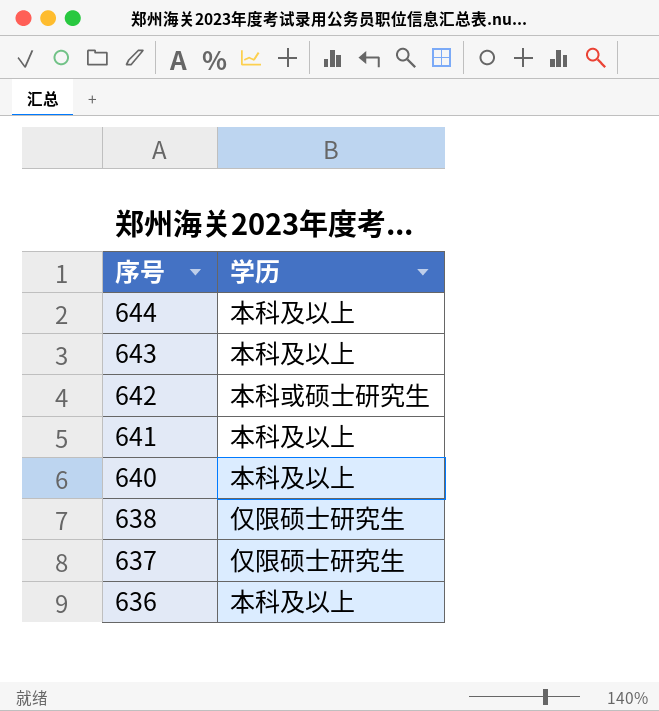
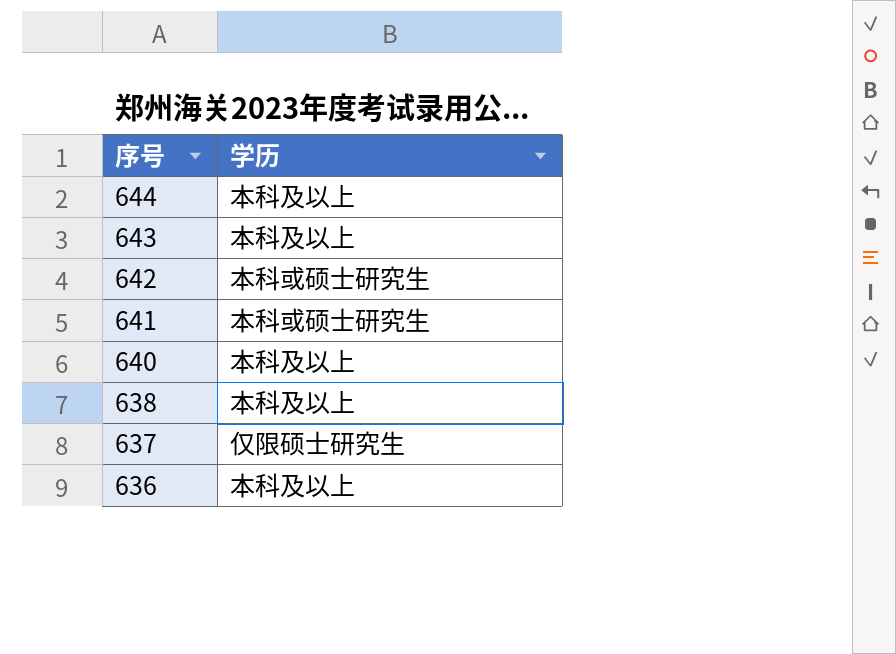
641 | 学历: 本科及以上 -> 本科或硕士研究生
638 | 学历: 仅限硕士研究生 -> 本科及以上

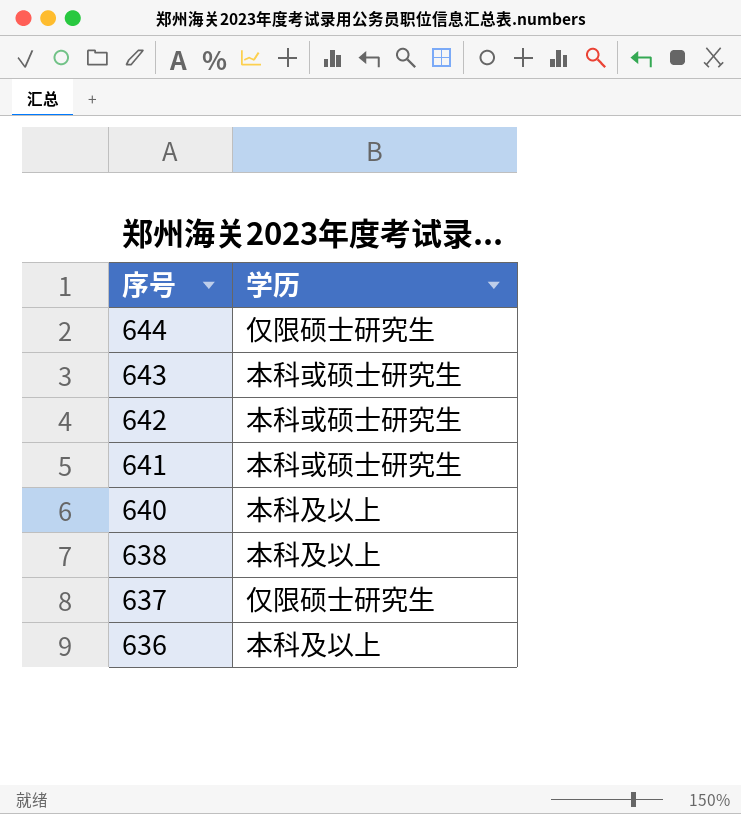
644 | 学历: 本科及以上 -> 仅限硕士研究生
643 | 学历: 本科及以上 -> 本科或硕士研究生

